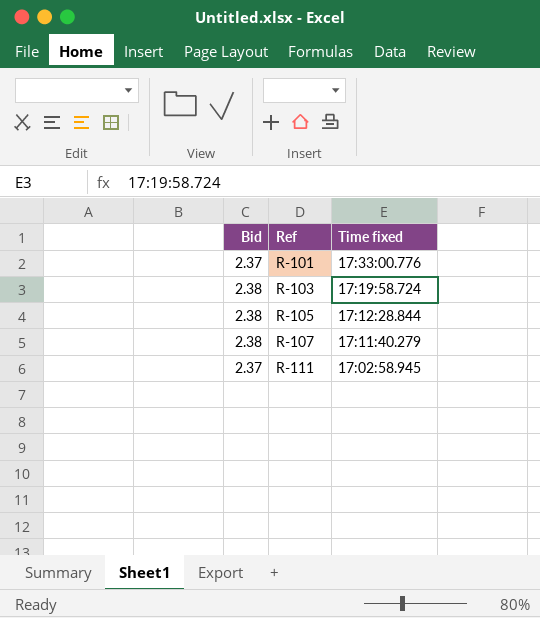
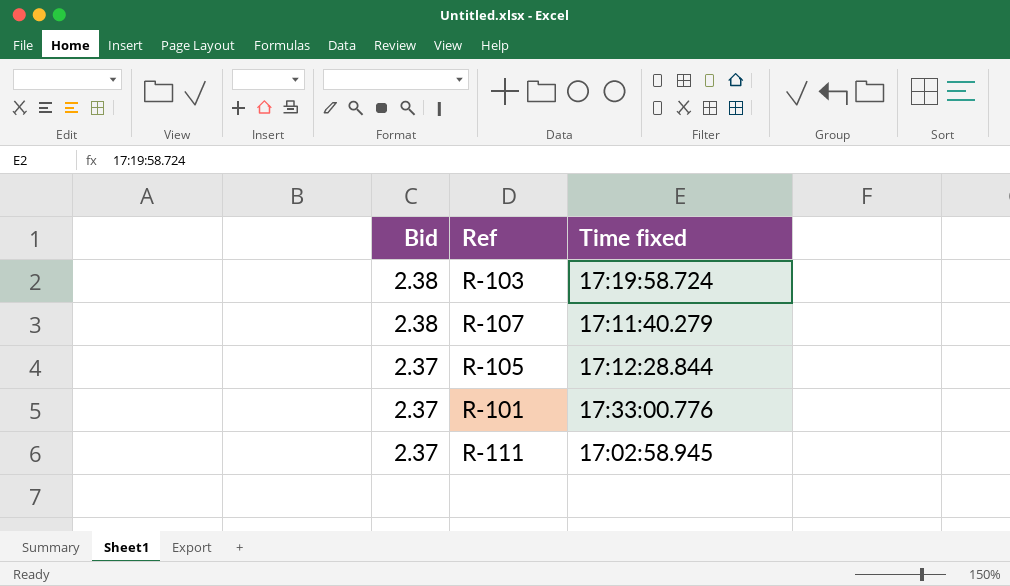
row order: Ref ascending -> Bid descending
R-105 | Bid: 2.38 -> 2.37

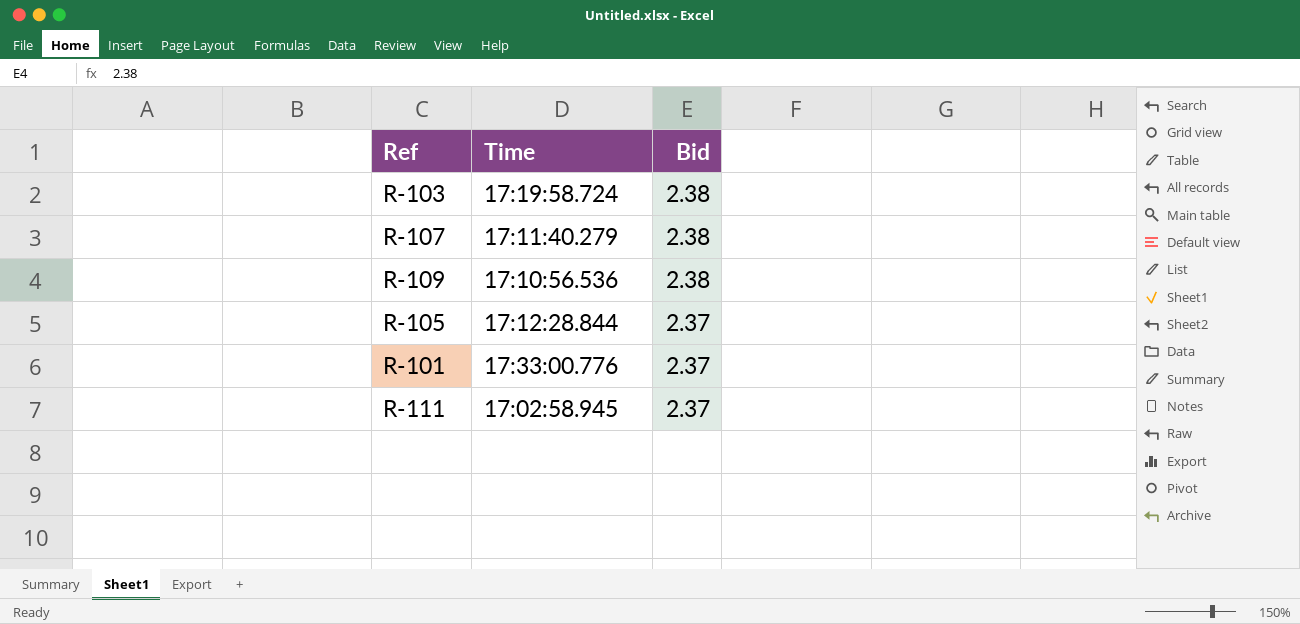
column name: Time fixed -> Time
column Bid | position: 1 -> 3
row R-109: none -> 17:10:56.536 | 2.38

